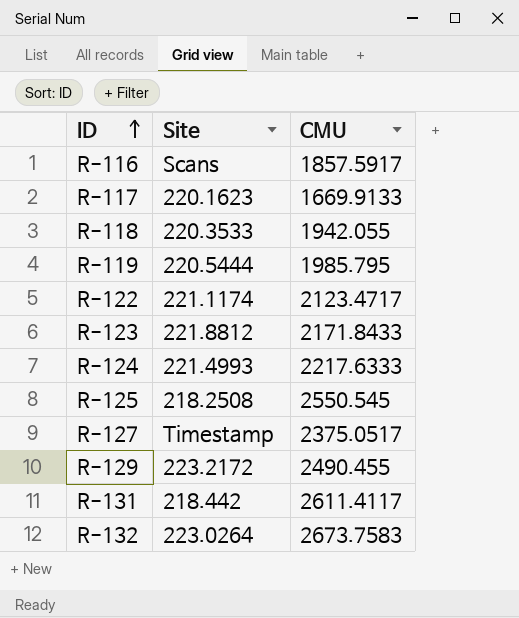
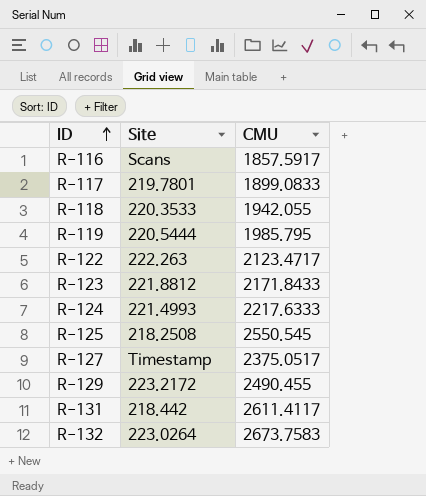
R-117 | Site: 220.1623 -> 219.7801
R-117 | CMU: 1669.9133 -> 1899.0833
R-122 | Site: 221.1174 -> 222.263

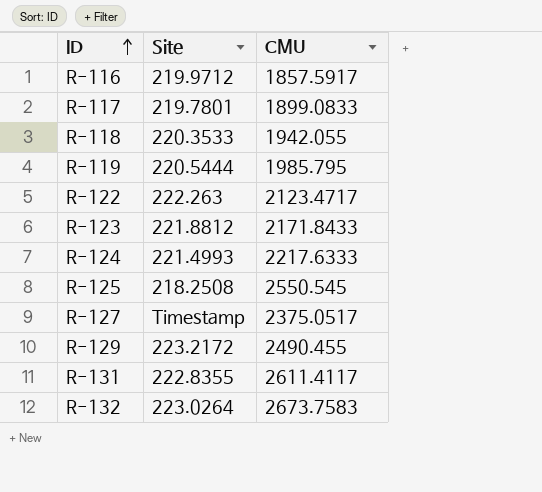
R-116 | Site: Scans -> 219.9712
R-131 | Site: 218.442 -> 222.8355

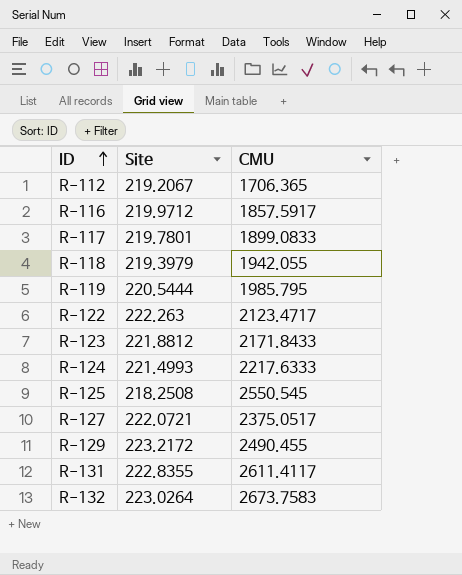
row R-112: none -> 219.2067 | 1706.365
R-118 | Site: 220.3533 -> 219.3979
R-127 | Site: Timestamp -> 222.0721

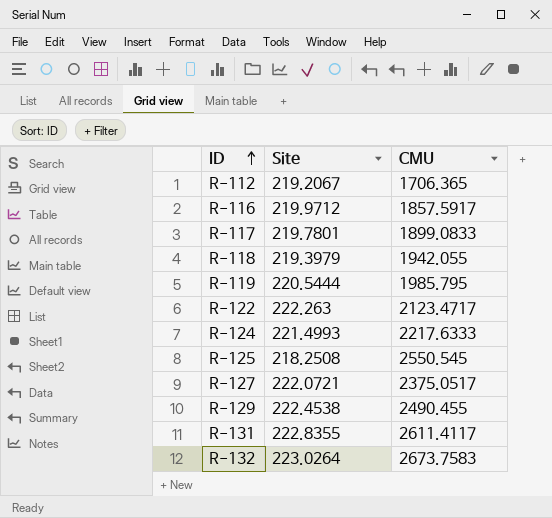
row R-123: 221.8812 | 2171.8433 -> none
R-129 | Site: 223.2172 -> 222.4538

